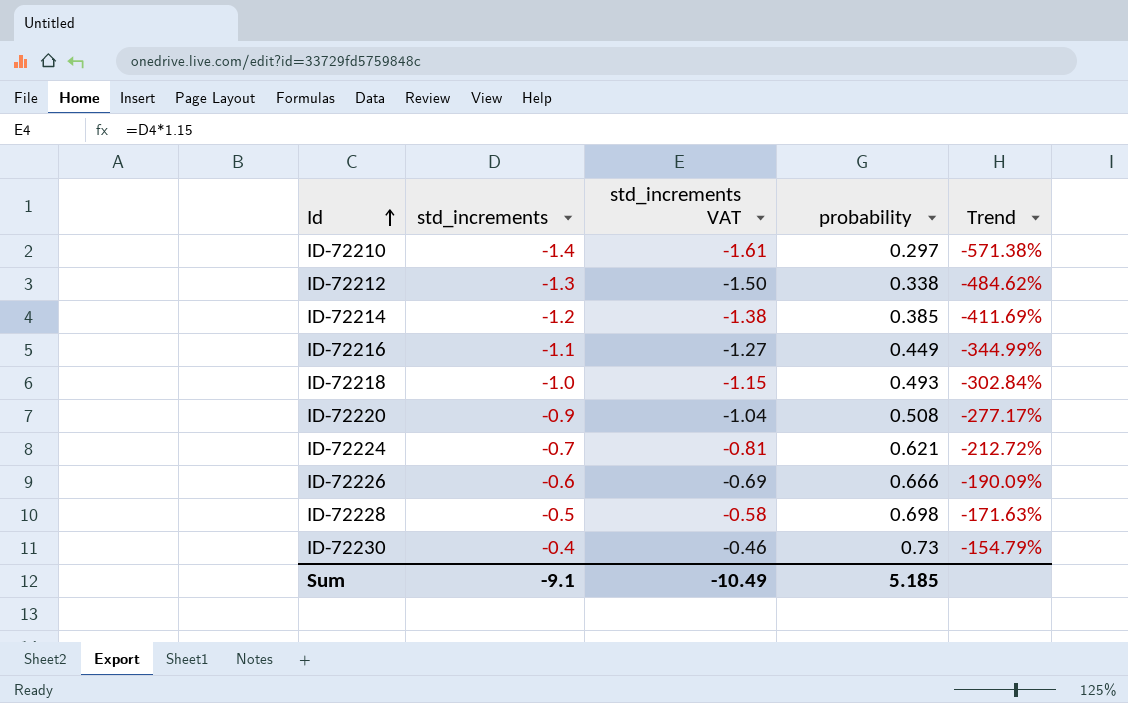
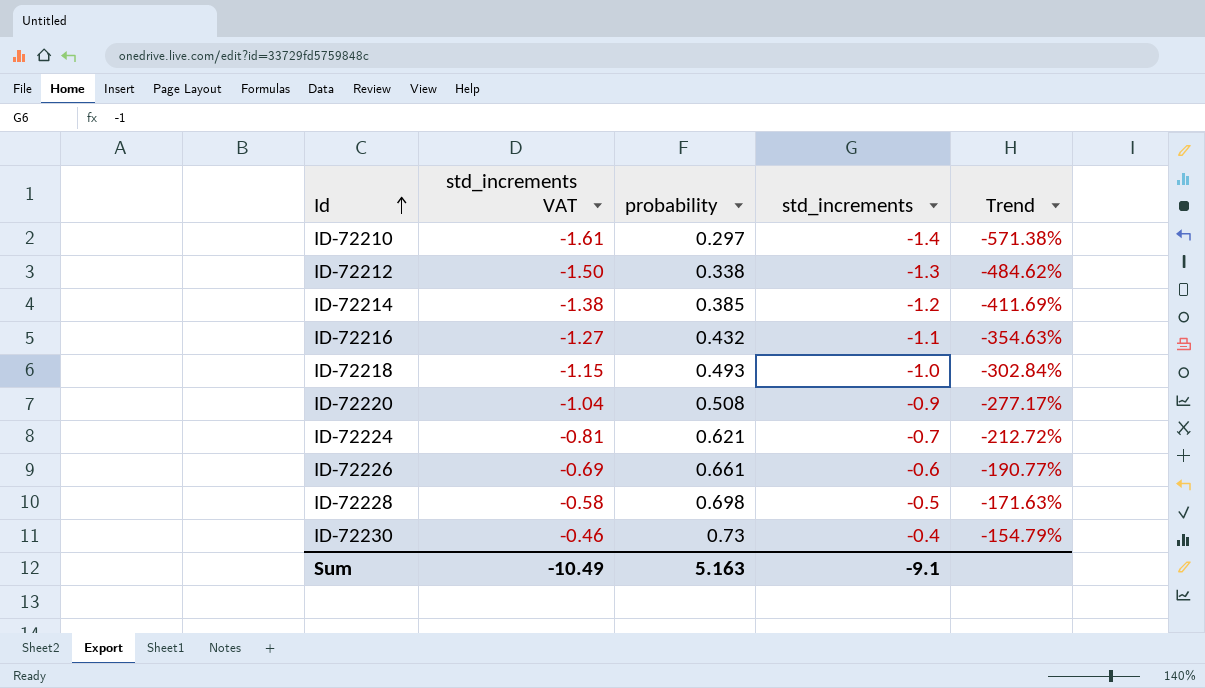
column std_increments | position: 2 -> 4
ID-72216 | probability: 0.449 -> 0.432
ID-72216 | Trend: -344.99% -> -354.63%
ID-72226 | probability: 0.666 -> 0.661
ID-72226 | Trend: -190.09% -> -190.77%
Sum | probability: 5.185 -> 5.163

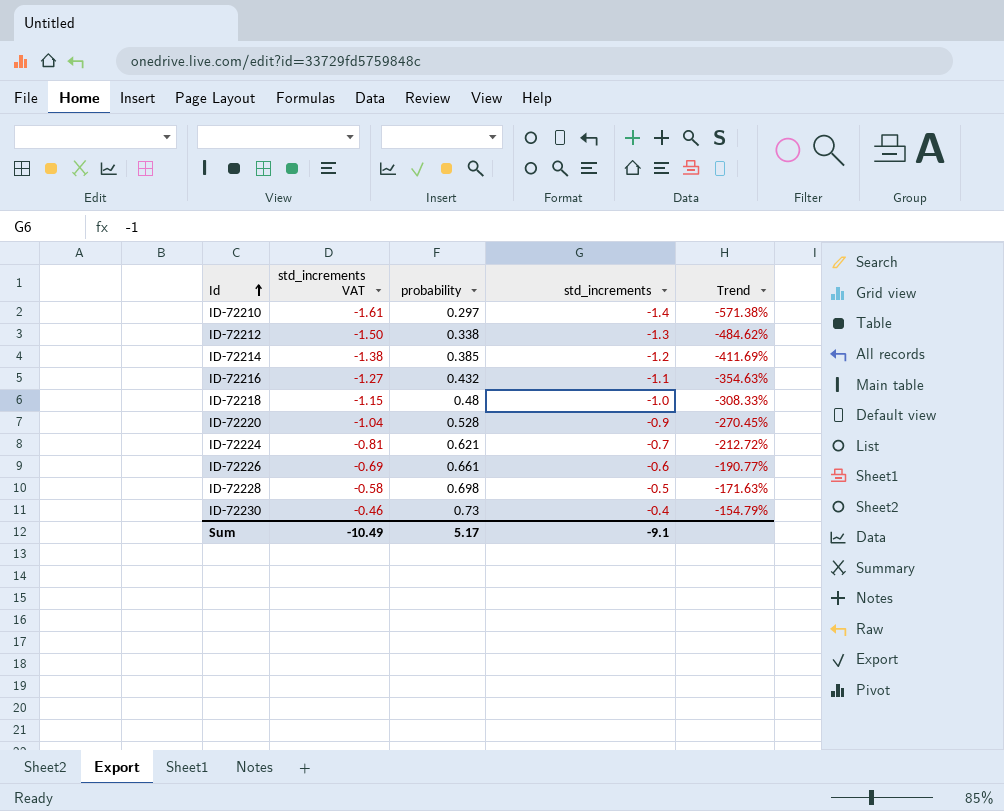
ID-72218 | probability: 0.493 -> 0.48
ID-72218 | Trend: -302.84% -> -308.33%
ID-72220 | probability: 0.508 -> 0.528
ID-72220 | Trend: -277.17% -> -270.45%
Sum | probability: 5.163 -> 5.17

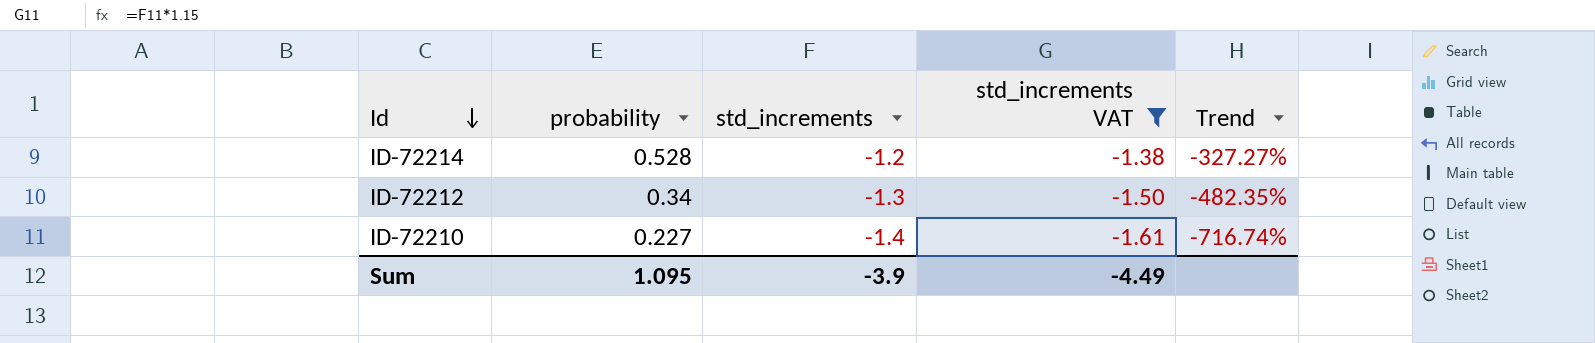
filter: none -> std_increments VAT <= -1.38
row order: Id ascending -> Id descending
column std_increments VAT | position: 2 -> 4
ID-72214 | probability: 0.385 -> 0.528
ID-72214 | Trend: -411.69% -> -327.27%
ID-72212 | probability: 0.338 -> 0.34
ID-72212 | Trend: -484.62% -> -482.35%
ID-72210 | probability: 0.297 -> 0.227
ID-72210 | Trend: -571.38% -> -716.74%
Sum | probability: 5.17 -> 1.095
Sum | std_increments: -9.1 -> -3.9
Sum | std_increments VAT: -10.49 -> -4.49

